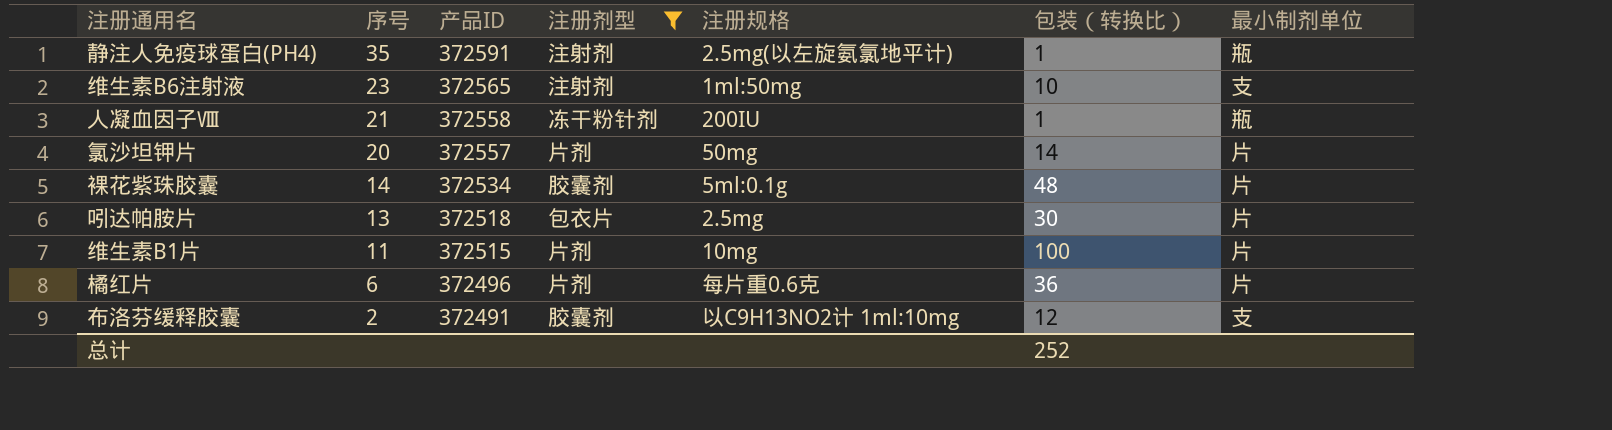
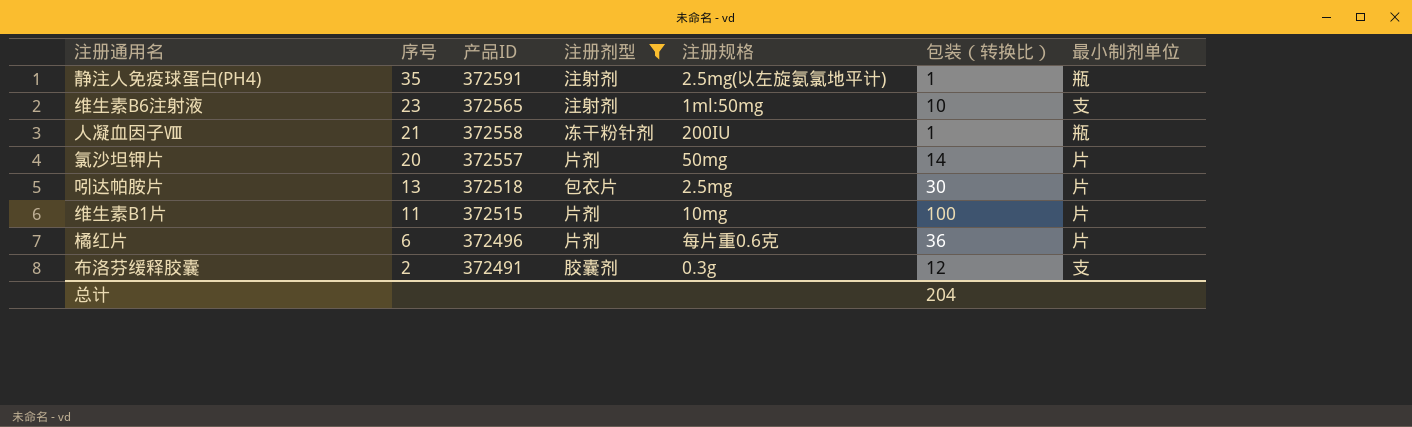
row 裸花紫珠胶囊: 14 | 372534 | 胶囊剂 | 5ml:0.1g | 48 | 片 -> none
布洛芬缓释胶囊 | 注册规格: 以C9H13NO2计 1ml:10mg -> 0.3g
总计 | 包装（转换比）: 252 -> 204

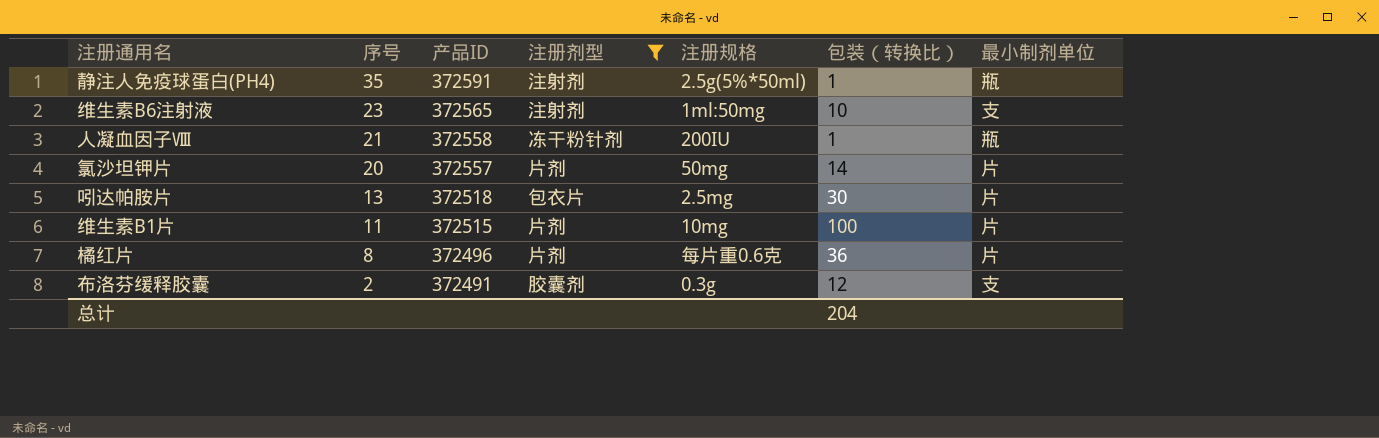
静注人免疫球蛋白(PH4) | 注册规格: 2.5mg(以左旋氨氯地平计) -> 2.5g(5%*50ml)
橘红片 | 序号: 6 -> 8

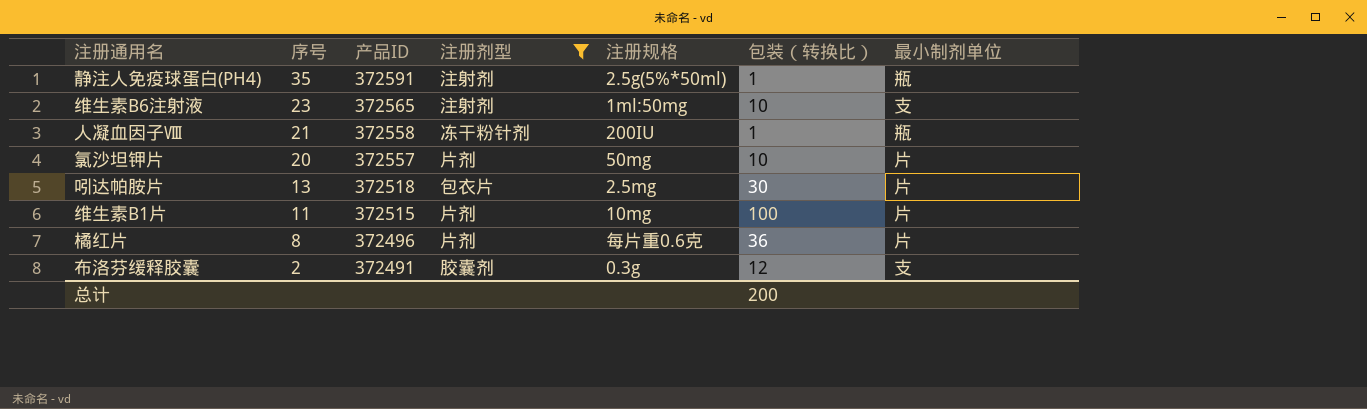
氯沙坦钾片 | 包装（转换比）: 14 -> 10
总计 | 包装（转换比）: 204 -> 200

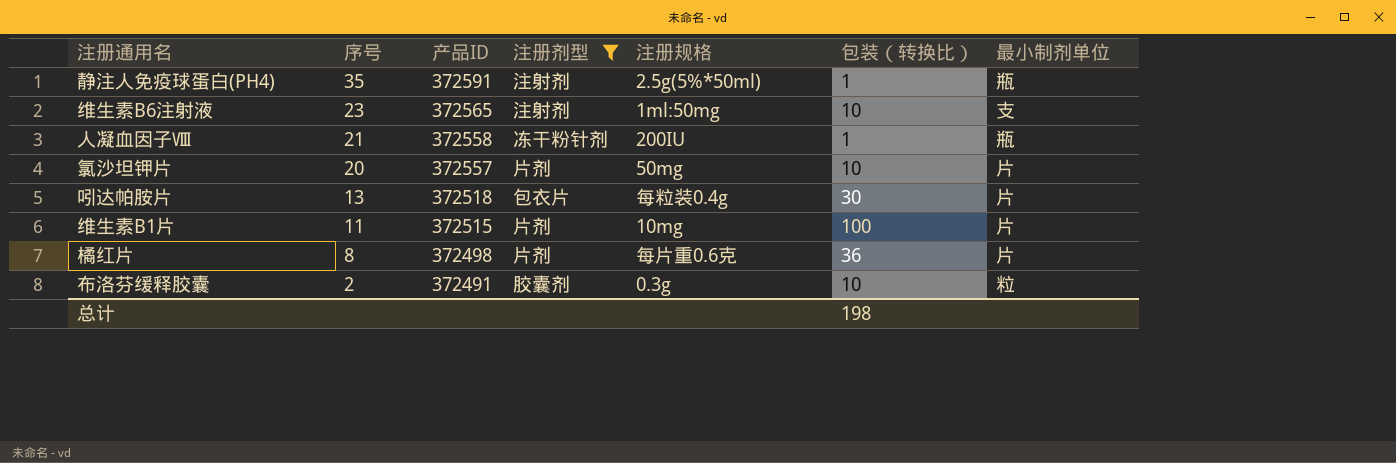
吲达帕胺片 | 注册规格: 2.5mg -> 每粒装0.4g
橘红片 | 产品ID: 372496 -> 372498
布洛芬缓释胶囊 | 包装（转换比）: 12 -> 10
布洛芬缓释胶囊 | 最小制剂单位: 支 -> 粒
总计 | 包装（转换比）: 200 -> 198

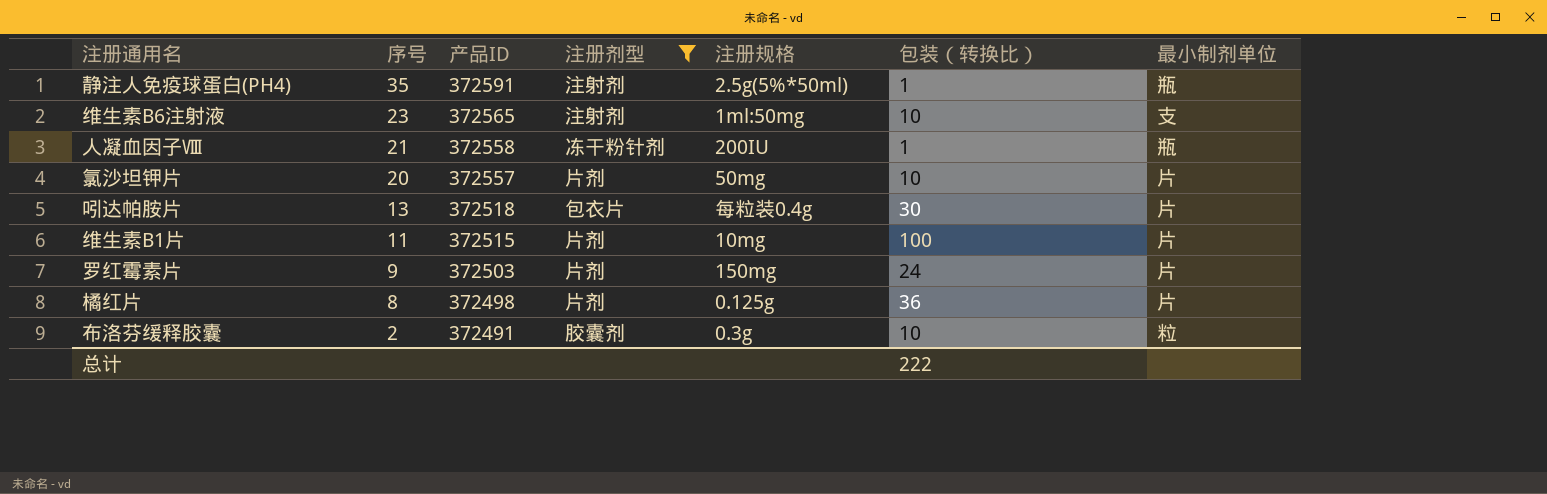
row 罗红霉素片: none -> 9 | 372503 | 片剂 | 150mg | 24 | 片
橘红片 | 注册规格: 每片重0.6克 -> 0.125g
总计 | 包装（转换比）: 198 -> 222

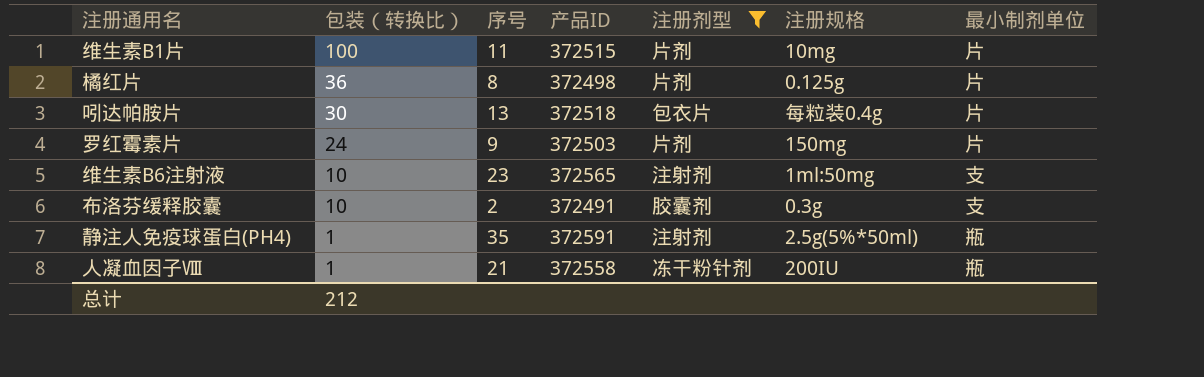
row order: 序号 descending -> 包装（转换比） descending
column 包装（转换比） | position: 6 -> 2
row 氯沙坦钾片: 20 | 372557 | 片剂 | 50mg | 10 | 片 -> none
布洛芬缓释胶囊 | 最小制剂单位: 粒 -> 支
总计 | 包装（转换比）: 222 -> 212

